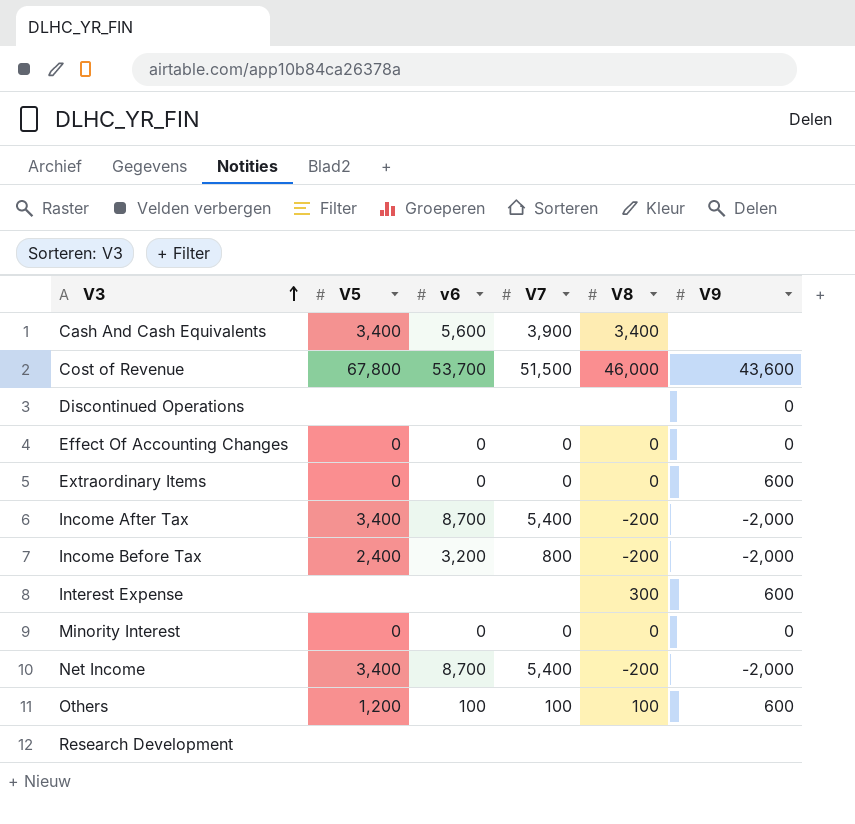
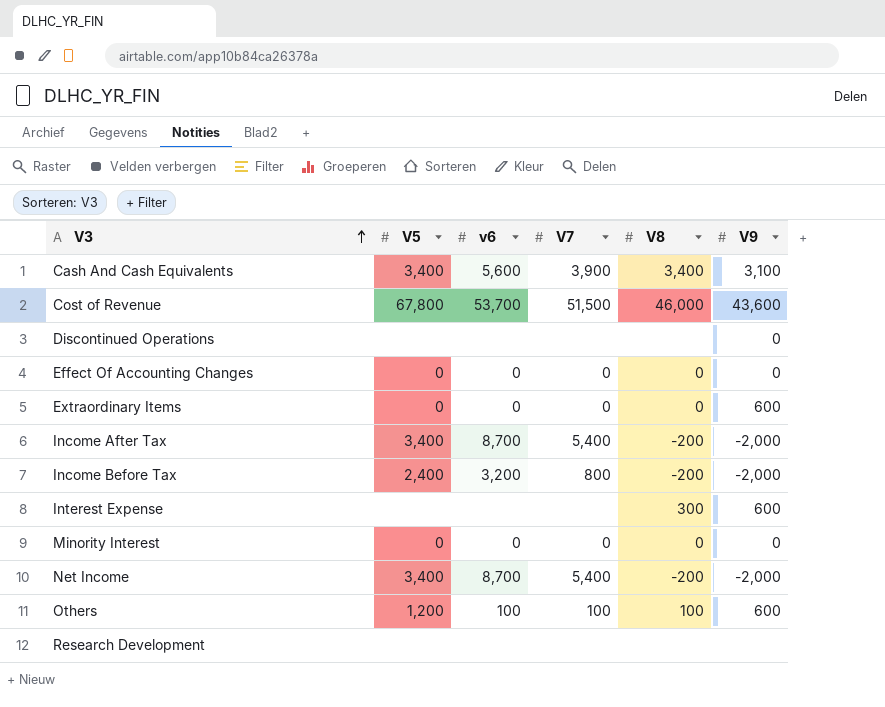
Cash And Cash Equivalents | V9: none -> 3,100

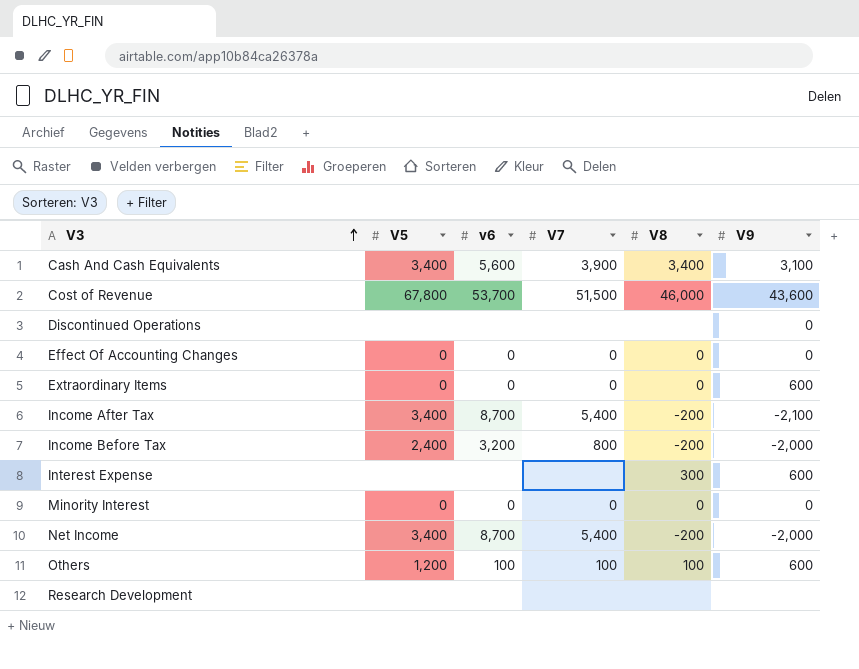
Income After Tax | V9: -2,000 -> -2,100

